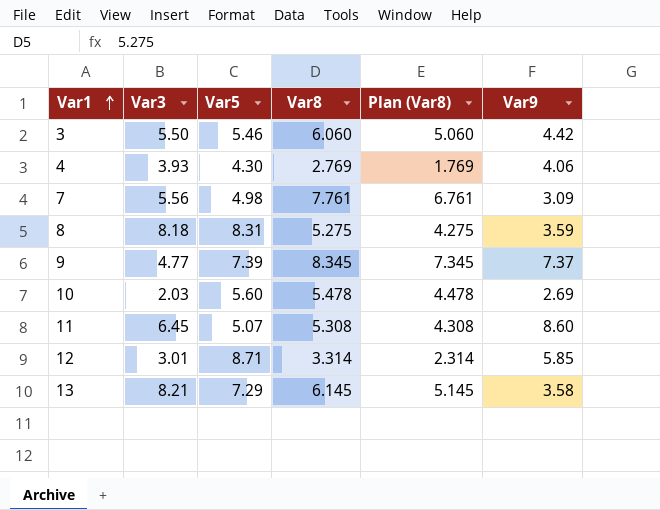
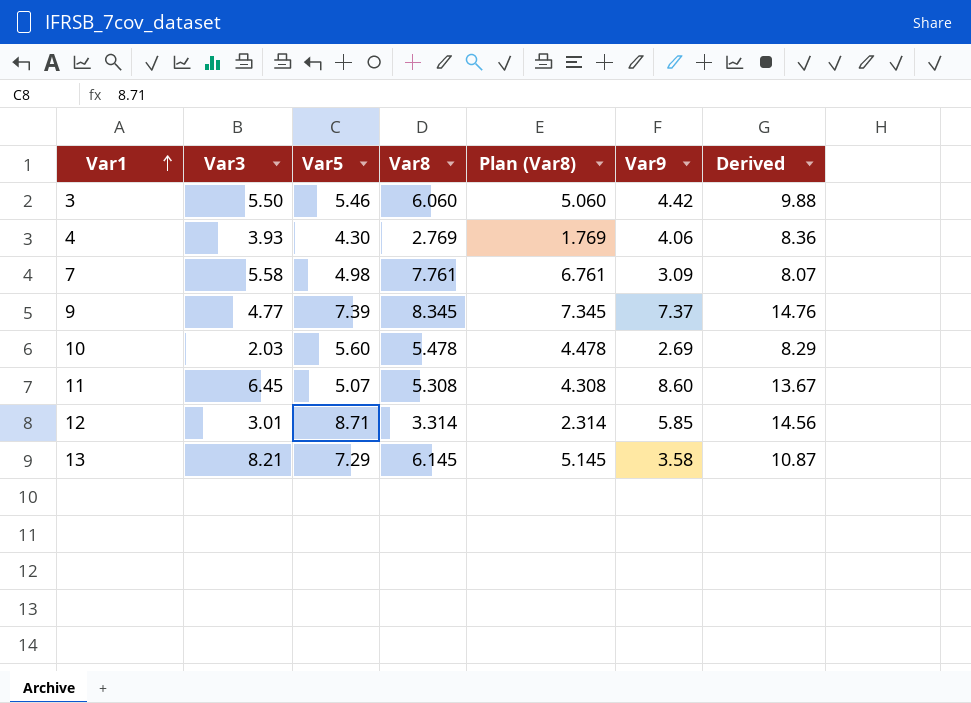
column Derived | formula: none -> [Var5] + [Var9]
row 8: 8.18 | 8.31 | 5.275 | 4.275 | 3.59 -> none
7 | Var3: 5.56 -> 5.58

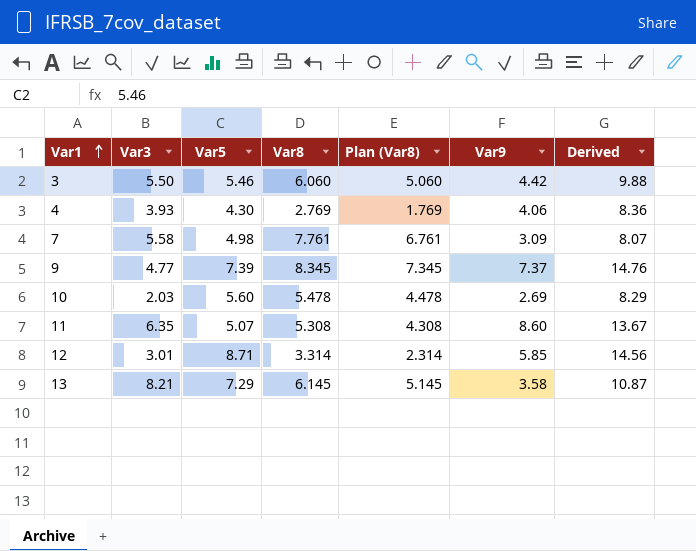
11 | Var3: 6.45 -> 6.35

